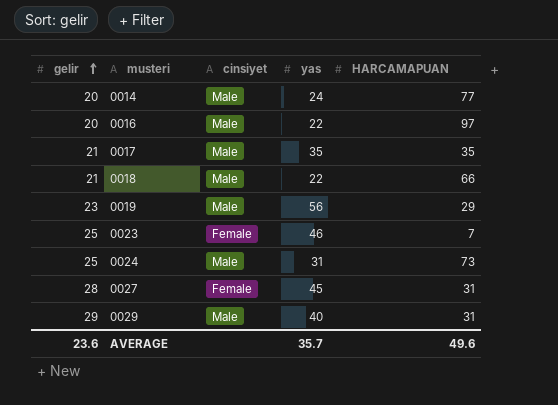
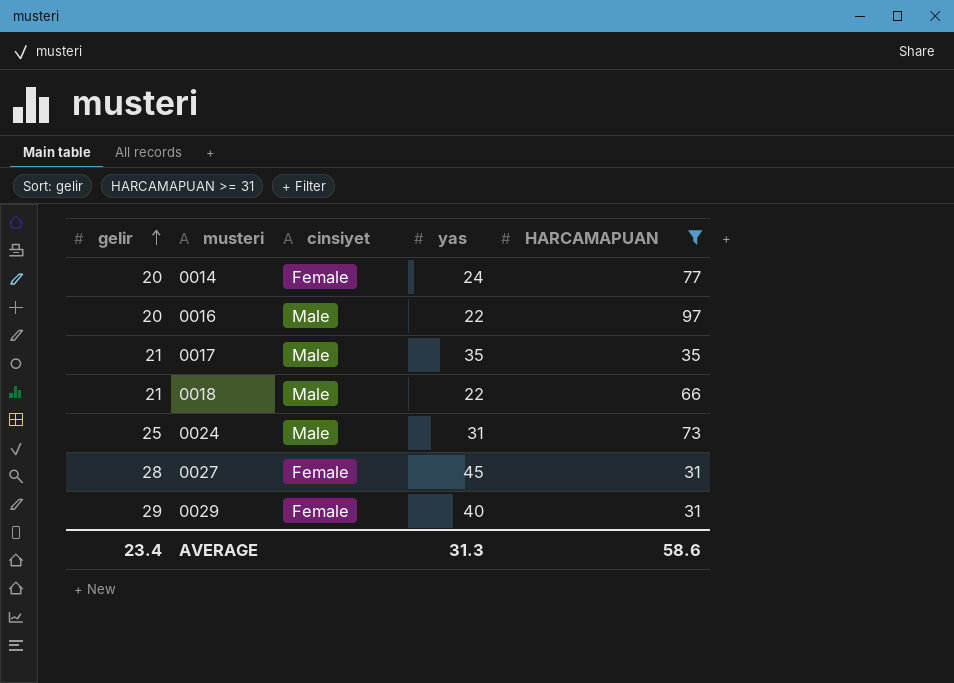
filter: none -> HARCAMAPUAN >= 31
0014 | cinsiyet: Male -> Female
0029 | cinsiyet: Male -> Female
AVERAGE | gelir: 23.6 -> 23.4
AVERAGE | yas: 35.7 -> 31.3
AVERAGE | HARCAMAPUAN: 49.6 -> 58.6

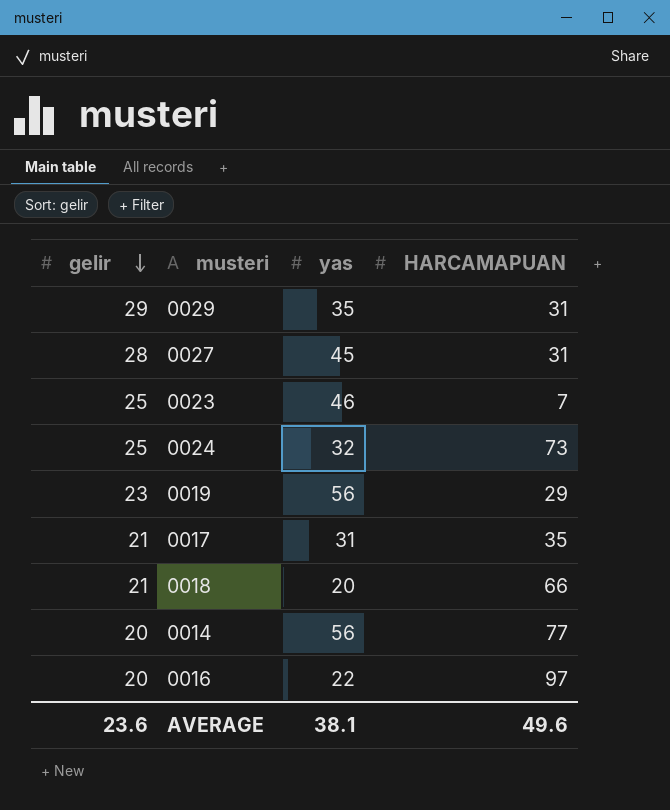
filter: HARCAMAPUAN >= 31 -> none
row order: gelir ascending -> gelir descending
column cinsiyet | position: 3 -> none
0029 | yas: 40 -> 35
0024 | yas: 31 -> 32
0017 | yas: 35 -> 31
0018 | yas: 22 -> 20
0014 | yas: 24 -> 56
AVERAGE | gelir: 23.4 -> 23.6
AVERAGE | yas: 31.3 -> 38.1
AVERAGE | HARCAMAPUAN: 58.6 -> 49.6

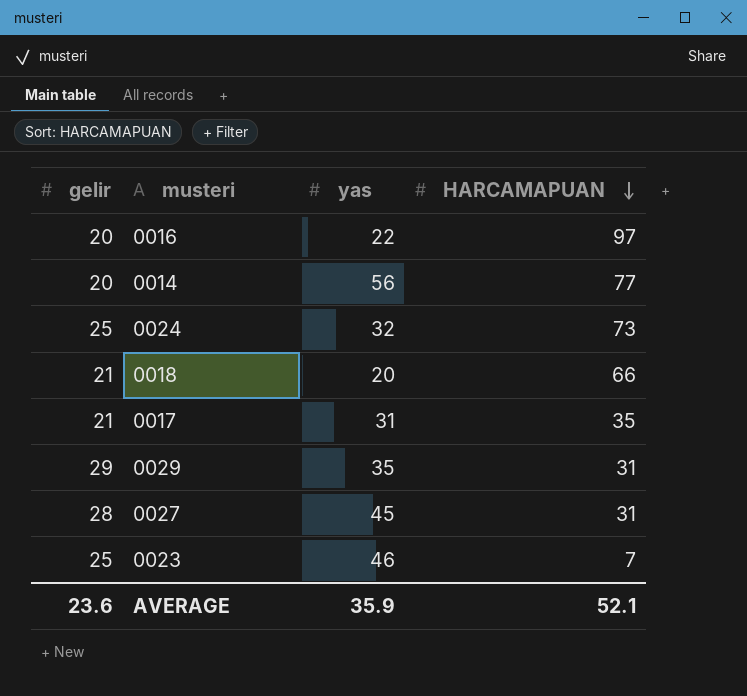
row order: gelir descending -> HARCAMAPUAN descending
row 0019: 23 | 56 | 29 -> none
AVERAGE | yas: 38.1 -> 35.9
AVERAGE | HARCAMAPUAN: 49.6 -> 52.1

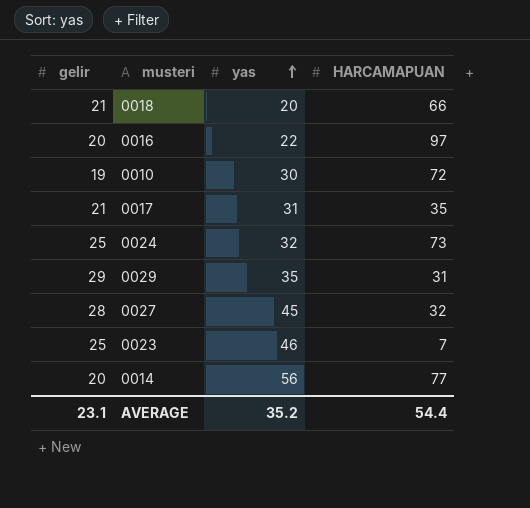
row order: HARCAMAPUAN descending -> yas ascending
row 0010: none -> 19 | 30 | 72
0027 | HARCAMAPUAN: 31 -> 32
AVERAGE | gelir: 23.6 -> 23.1
AVERAGE | yas: 35.9 -> 35.2
AVERAGE | HARCAMAPUAN: 52.1 -> 54.4

